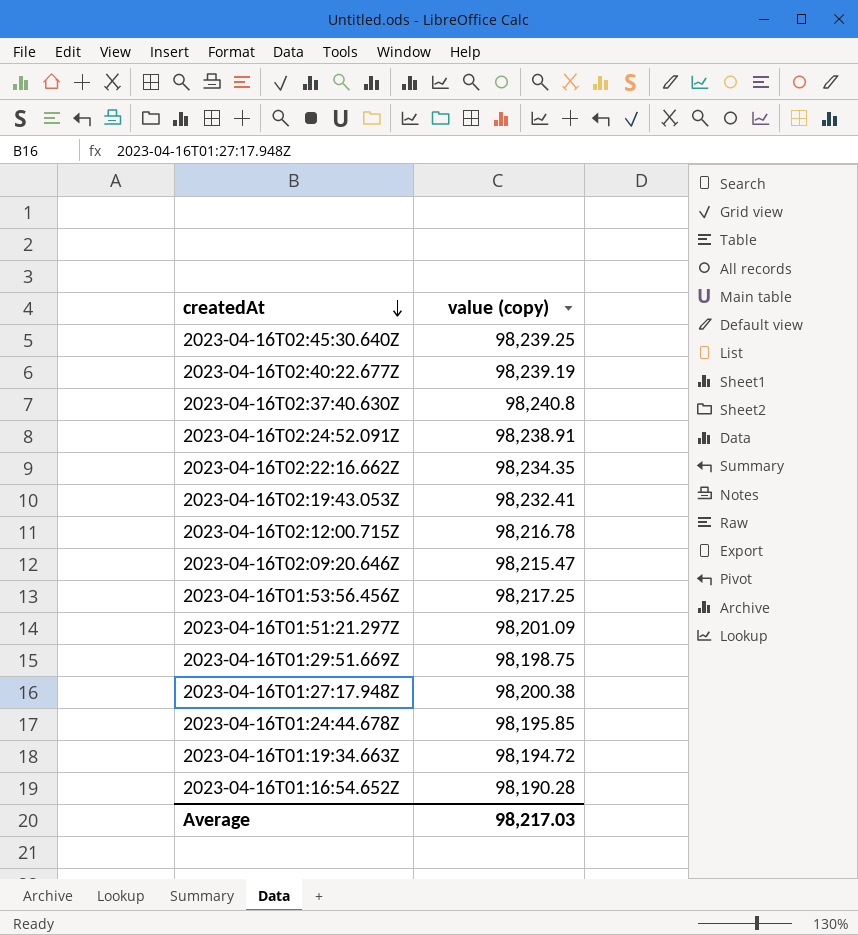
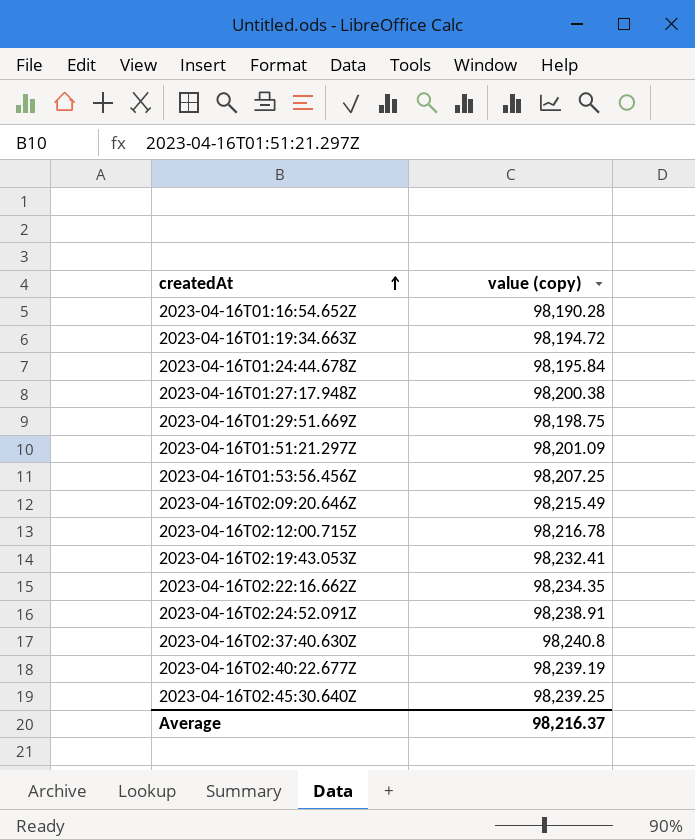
row order: createdAt descending -> createdAt ascending
2023-04-16T01:24:44.678Z | value (copy): 98,195.85 -> 98,195.84
2023-04-16T01:53:56.456Z | value (copy): 98,217.25 -> 98,207.25
2023-04-16T02:09:20.646Z | value (copy): 98,215.47 -> 98,215.49
Average | value (copy): 98,217.03 -> 98,216.37

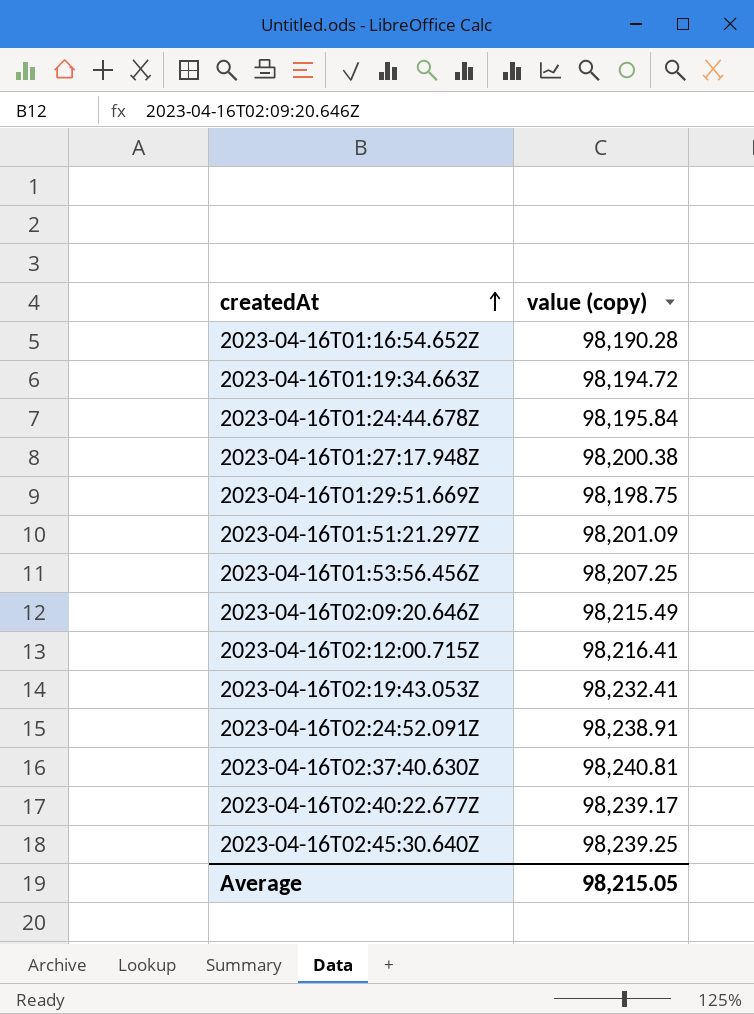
row 2023-04-16T02:22:16.662Z: 98,234.35 -> none
2023-04-16T02:12:00.715Z | value (copy): 98,216.78 -> 98,216.41
2023-04-16T02:37:40.630Z | value (copy): 98,240.8 -> 98,240.81
2023-04-16T02:40:22.677Z | value (copy): 98,239.19 -> 98,239.17
Average | value (copy): 98,216.37 -> 98,215.05

